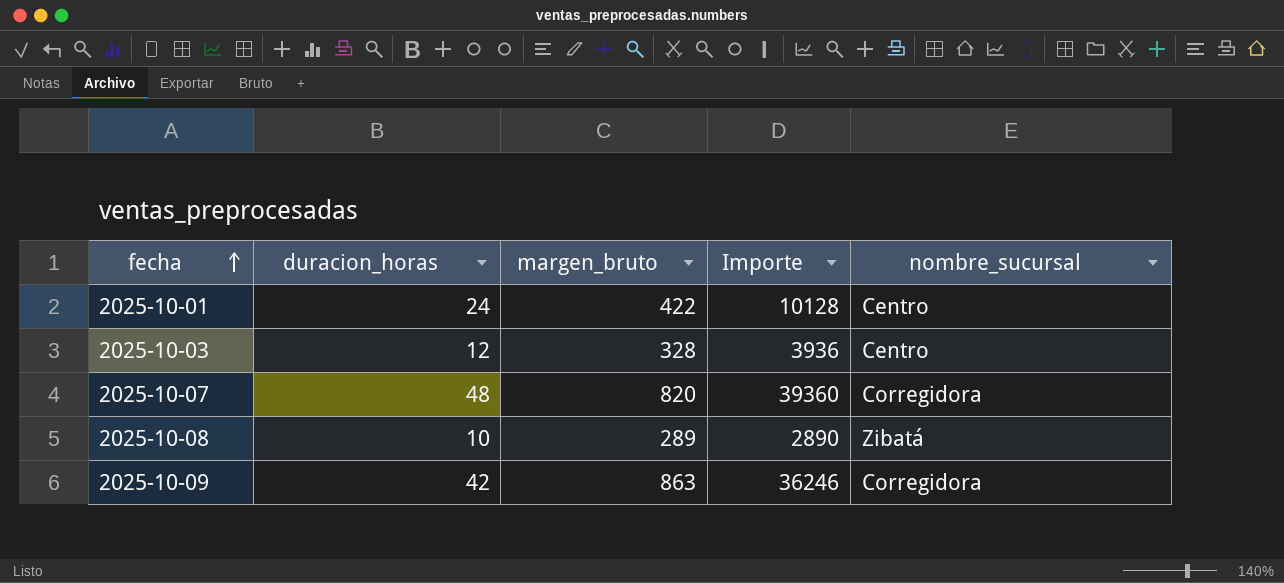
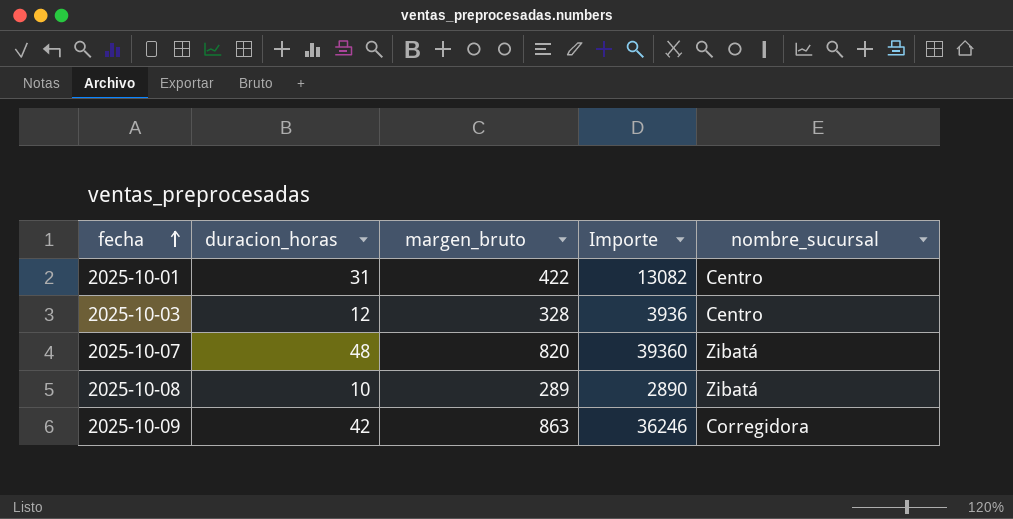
2025-10-01 | duracion_horas: 24 -> 31
2025-10-01 | Importe: 10128 -> 13082
2025-10-07 | nombre_sucursal: Corregidora -> Zibatá

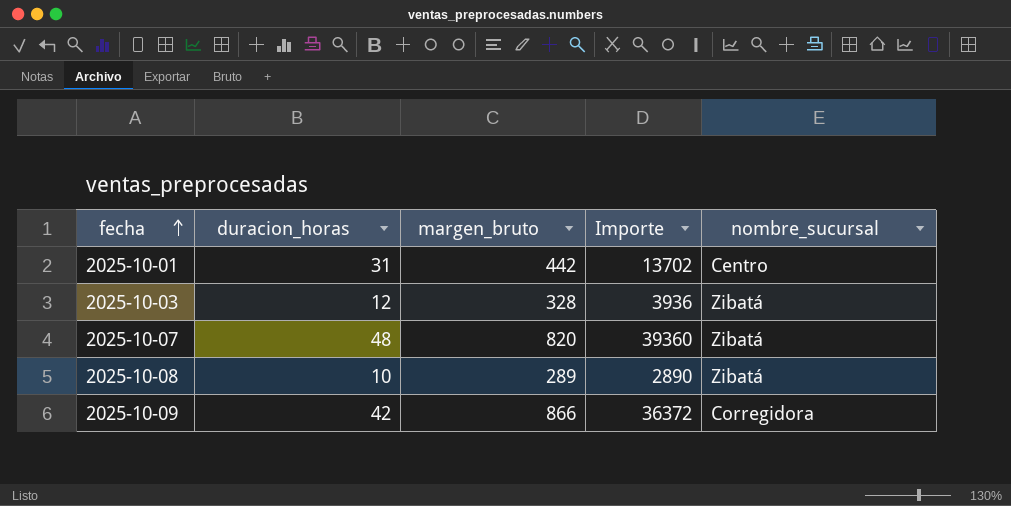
2025-10-01 | margen_bruto: 422 -> 442
2025-10-01 | Importe: 13082 -> 13702
2025-10-03 | nombre_sucursal: Centro -> Zibatá
2025-10-09 | margen_bruto: 863 -> 866
2025-10-09 | Importe: 36246 -> 36372

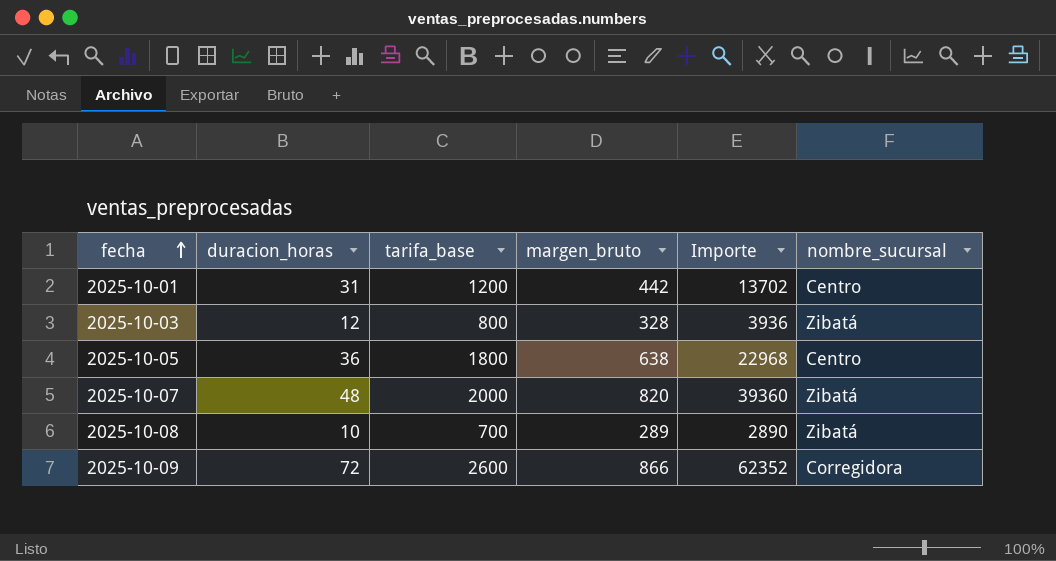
column tarifa_base | position: none -> 3
row 2025-10-05: none -> 36 | 1800 | 638 | 22968 | Centro
2025-10-09 | duracion_horas: 42 -> 72
2025-10-09 | Importe: 36372 -> 62352

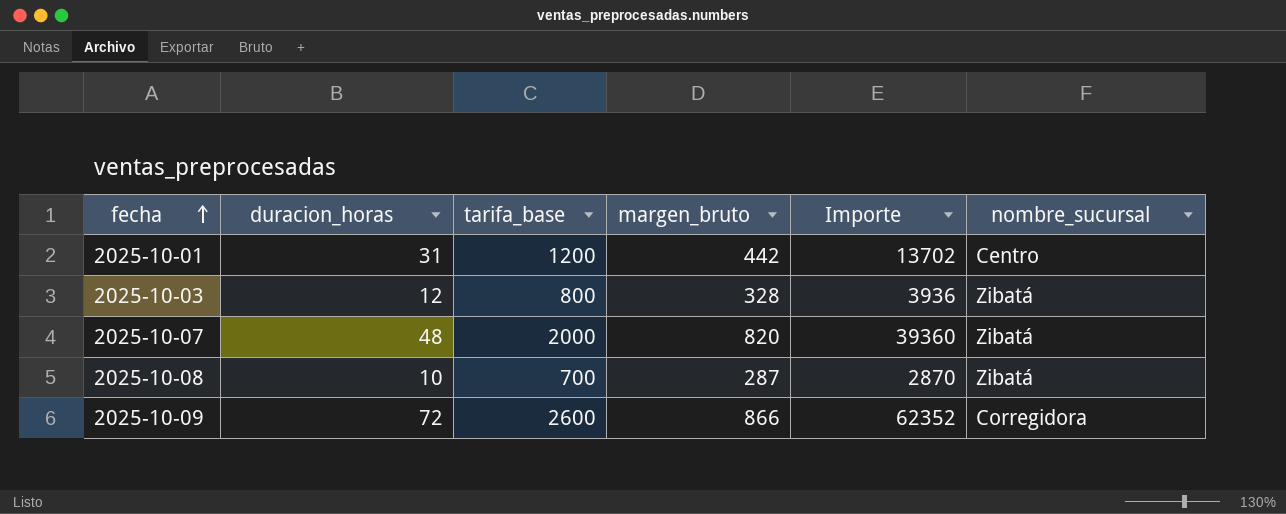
row 2025-10-05: 36 | 1800 | 638 | 22968 | Centro -> none
2025-10-08 | margen_bruto: 289 -> 287
2025-10-08 | Importe: 2890 -> 2870

